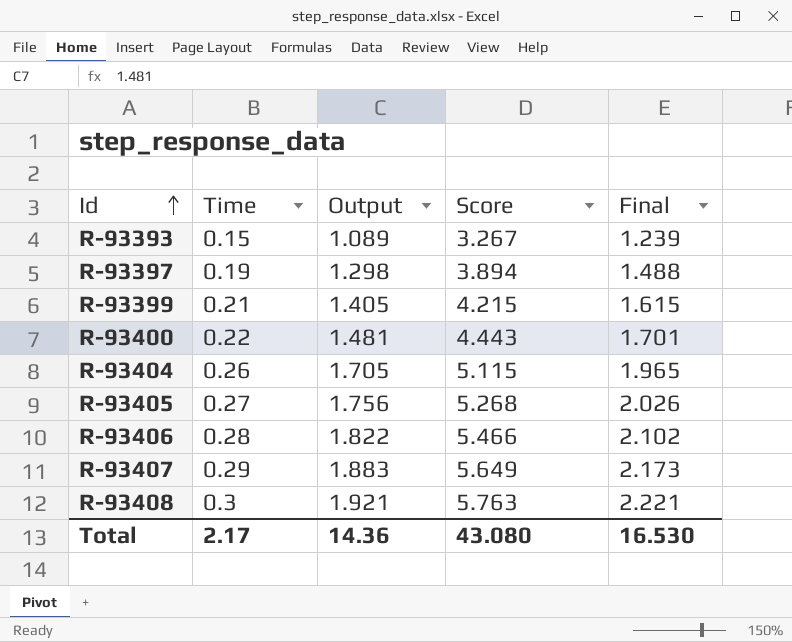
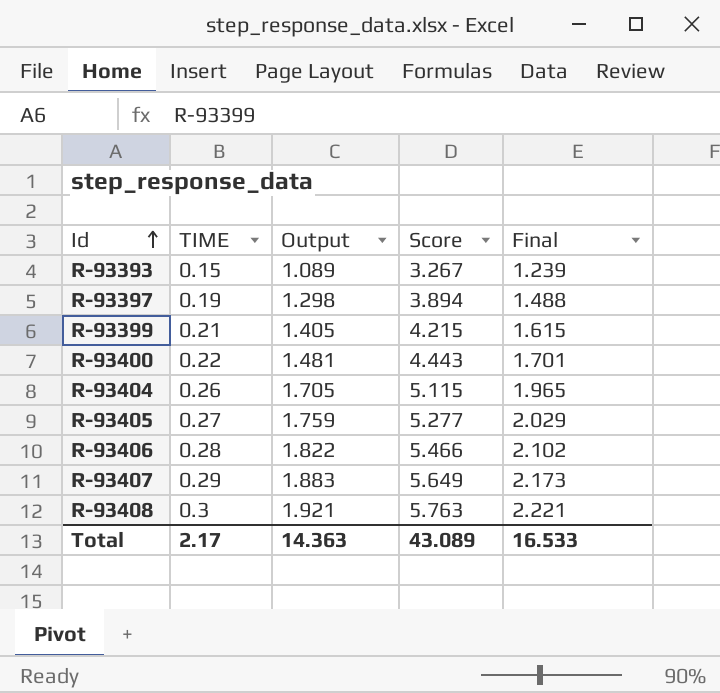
column name: Time -> TIME
R-93405 | Output: 1.756 -> 1.759
R-93405 | Score: 5.268 -> 5.277
R-93405 | Final: 2.026 -> 2.029
Total | Output: 14.36 -> 14.363
Total | Score: 43.080 -> 43.089
Total | Final: 16.530 -> 16.533

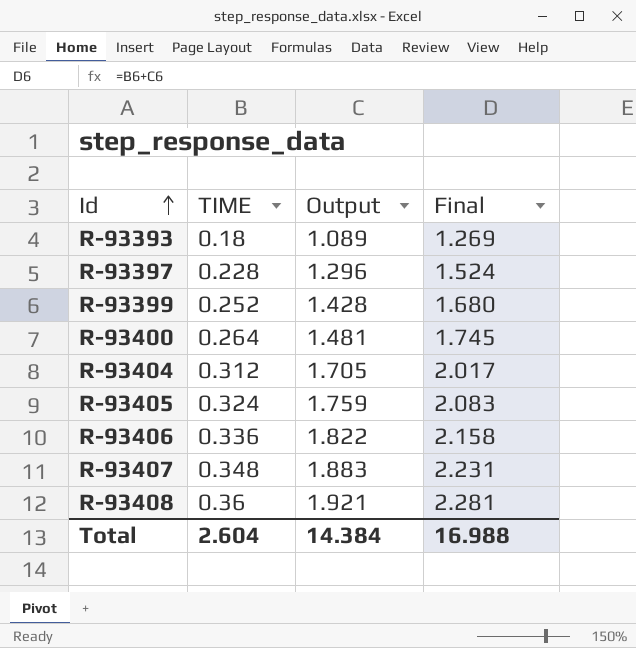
column Score | formula: [Output] * 3 -> none
R-93393 | TIME: 0.15 -> 0.18
R-93393 | Final: 1.239 -> 1.269
R-93397 | TIME: 0.19 -> 0.228
R-93397 | Output: 1.298 -> 1.296
R-93397 | Final: 1.488 -> 1.524
R-93399 | TIME: 0.21 -> 0.252
R-93399 | Output: 1.405 -> 1.428
R-93399 | Final: 1.615 -> 1.680
R-93400 | TIME: 0.22 -> 0.264
R-93400 | Final: 1.701 -> 1.745
R-93404 | TIME: 0.26 -> 0.312
R-93404 | Final: 1.965 -> 2.017
R-93405 | TIME: 0.27 -> 0.324
R-93405 | Final: 2.029 -> 2.083
R-93406 | TIME: 0.28 -> 0.336
R-93406 | Final: 2.102 -> 2.158
R-93407 | TIME: 0.29 -> 0.348
R-93407 | Final: 2.173 -> 2.231
R-93408 | TIME: 0.3 -> 0.36
R-93408 | Final: 2.221 -> 2.281
Total | TIME: 2.17 -> 2.604
Total | Output: 14.363 -> 14.384
Total | Final: 16.533 -> 16.988

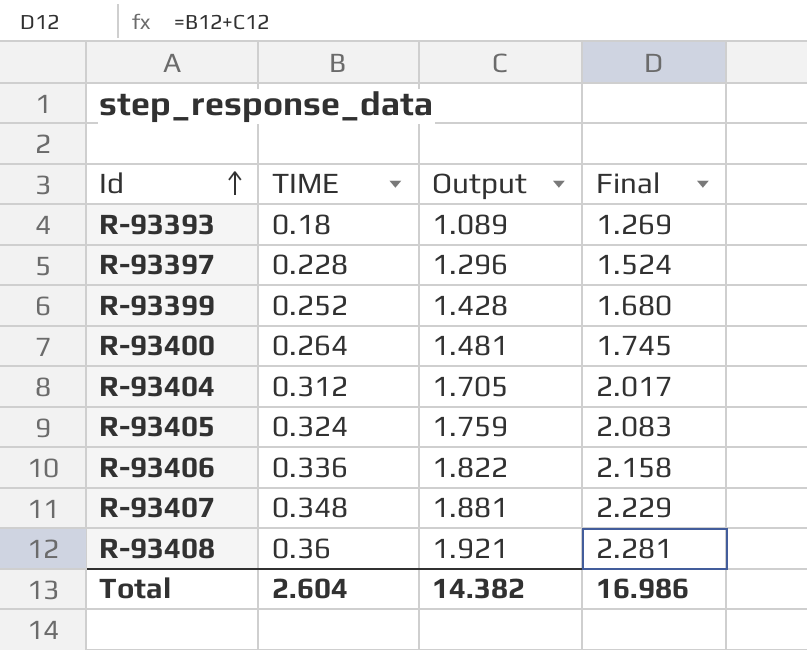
R-93407 | Output: 1.883 -> 1.881
R-93407 | Final: 2.231 -> 2.229
Total | Output: 14.384 -> 14.382
Total | Final: 16.988 -> 16.986

